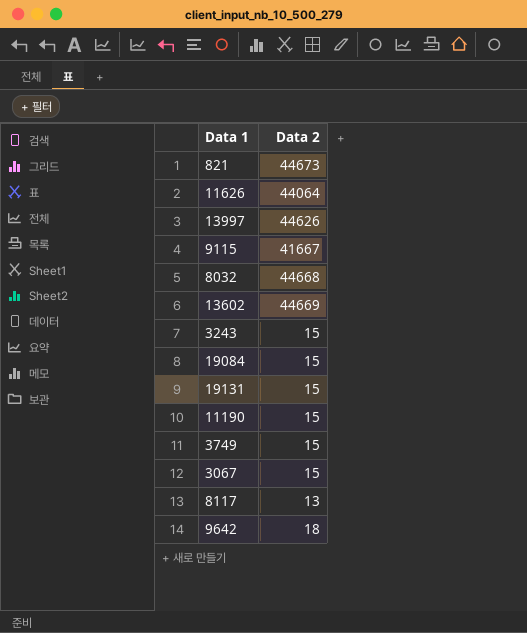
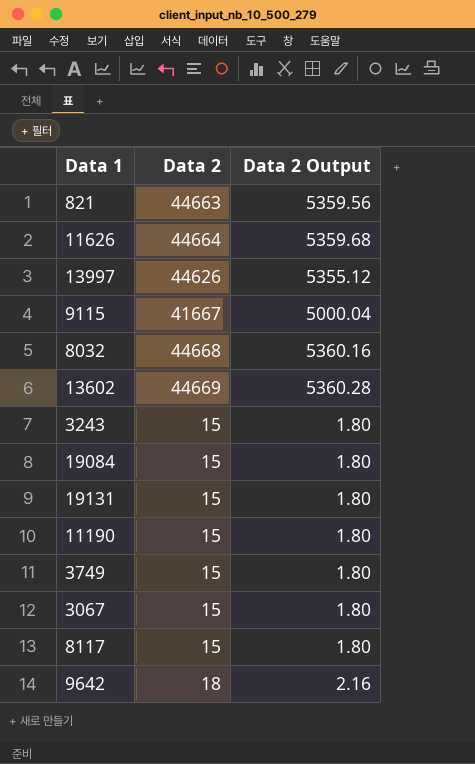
column Data 2 Output | formula: none -> [Data 2] * 0.12
821 | Data 2: 44673 -> 44663
11626 | Data 2: 44064 -> 44664
8117 | Data 2: 13 -> 15

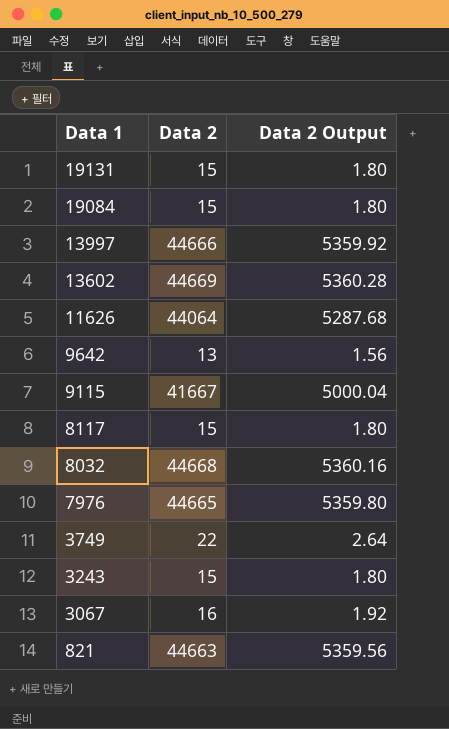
row order: none -> Data 1 descending
row 11190: 15 | 1.80 -> none
13997 | Data 2: 44626 -> 44666
13997 | Data 2 Output: 5355.12 -> 5359.92
11626 | Data 2: 44664 -> 44064
11626 | Data 2 Output: 5359.68 -> 5287.68
9642 | Data 2: 18 -> 13
9642 | Data 2 Output: 2.16 -> 1.56
row 7976: none -> 44665 | 5359.80
3749 | Data 2: 15 -> 22
3749 | Data 2 Output: 1.80 -> 2.64
3067 | Data 2: 15 -> 16
3067 | Data 2 Output: 1.80 -> 1.92

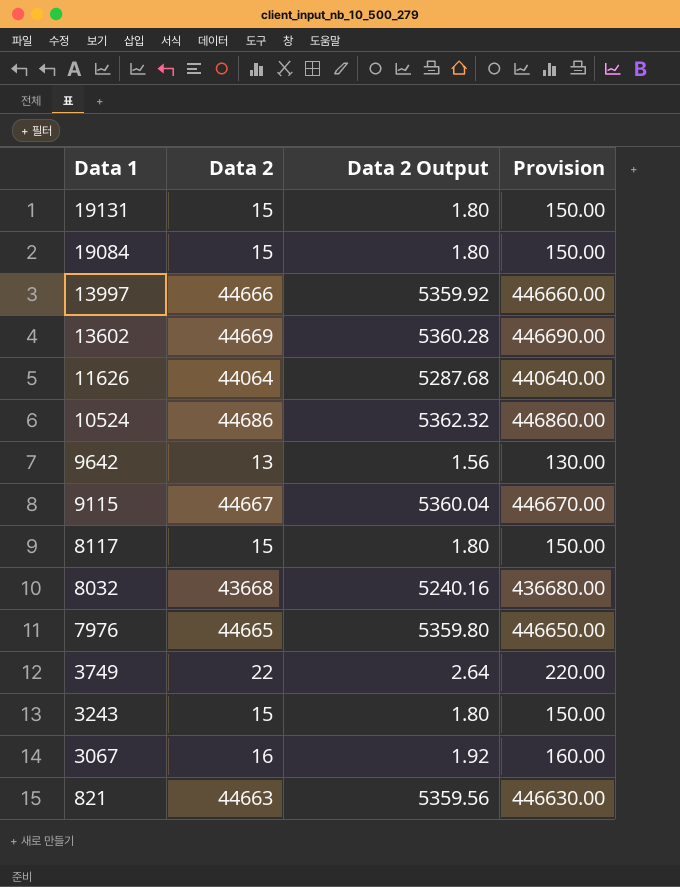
column Provision | formula: none -> [Data 2] * 10
row 10524: none -> 44686 | 5362.32 | 446860.00
9115 | Data 2: 41667 -> 44667
9115 | Data 2 Output: 5000.04 -> 5360.04
8032 | Data 2: 44668 -> 43668
8032 | Data 2 Output: 5360.16 -> 5240.16

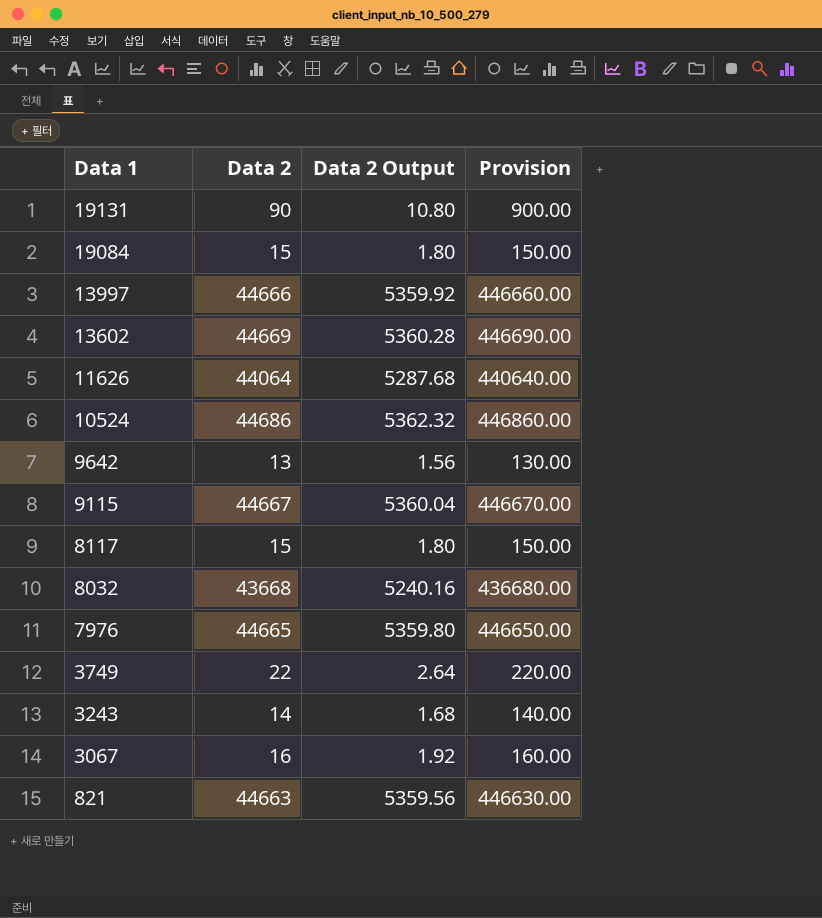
19131 | Data 2: 15 -> 90
19131 | Data 2 Output: 1.80 -> 10.80
19131 | Provision: 150.00 -> 900.00
3243 | Data 2: 15 -> 14
3243 | Data 2 Output: 1.80 -> 1.68
3243 | Provision: 150.00 -> 140.00

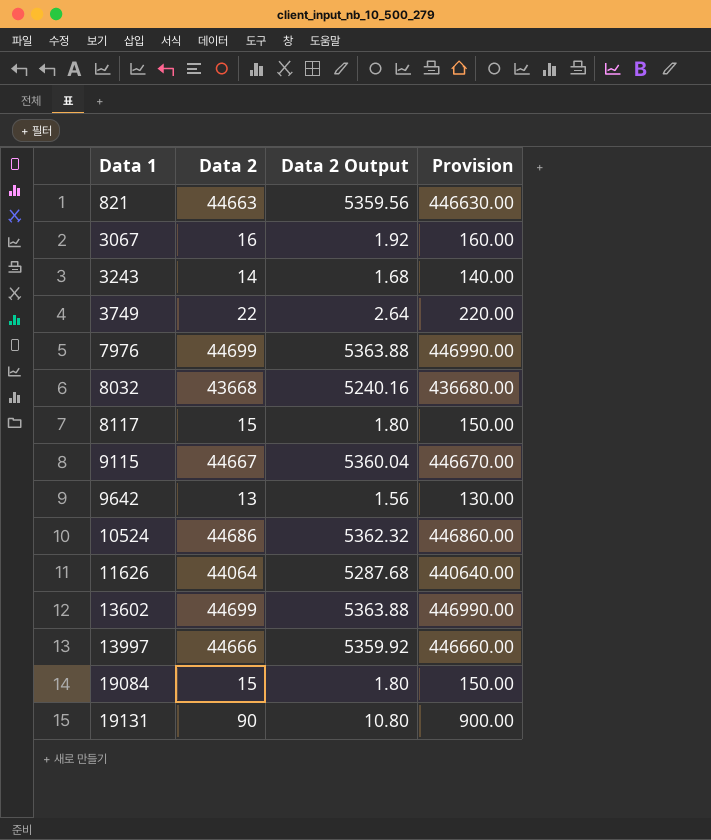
row order: Data 1 descending -> Data 1 ascending
7976 | Data 2: 44665 -> 44699
7976 | Data 2 Output: 5359.80 -> 5363.88
7976 | Provision: 446650.00 -> 446990.00
13602 | Data 2: 44669 -> 44699
13602 | Data 2 Output: 5360.28 -> 5363.88
13602 | Provision: 446690.00 -> 446990.00

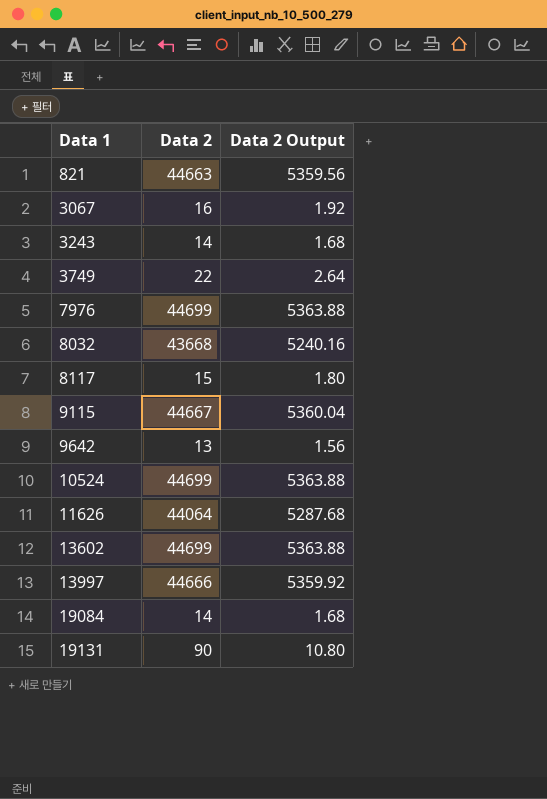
column Provision | formula: [Data 2] * 10 -> none
10524 | Data 2: 44686 -> 44699
10524 | Data 2 Output: 5362.32 -> 5363.88
19084 | Data 2: 15 -> 14
19084 | Data 2 Output: 1.80 -> 1.68

